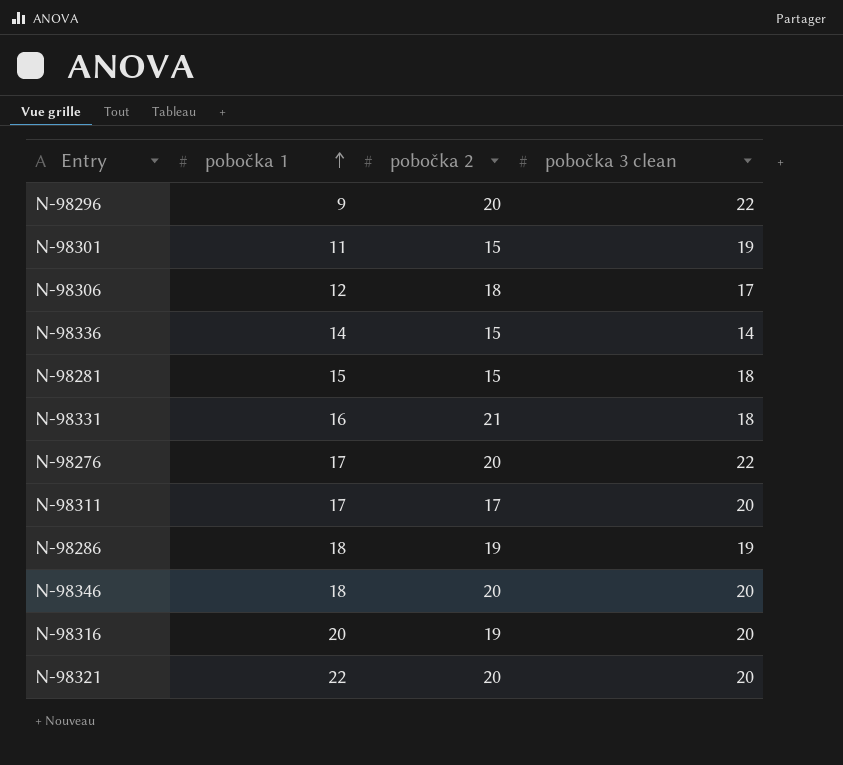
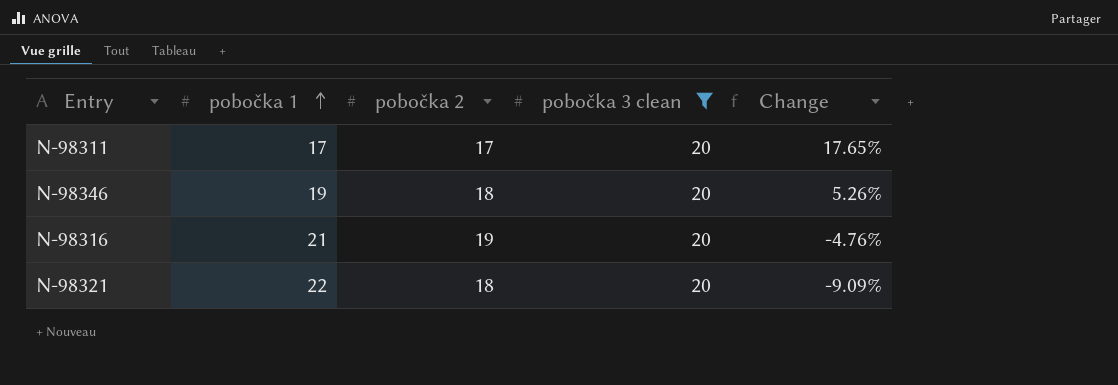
filter: none -> pobočka 3 clean = 20
column Change | formula: none -> ([pobočka 3 clean] - [pobočka 1]) / [pobočka 1]
N-98346 | pobočka 1: 18 -> 19
N-98346 | pobočka 2: 20 -> 18
N-98316 | pobočka 1: 20 -> 21
N-98321 | pobočka 2: 20 -> 18

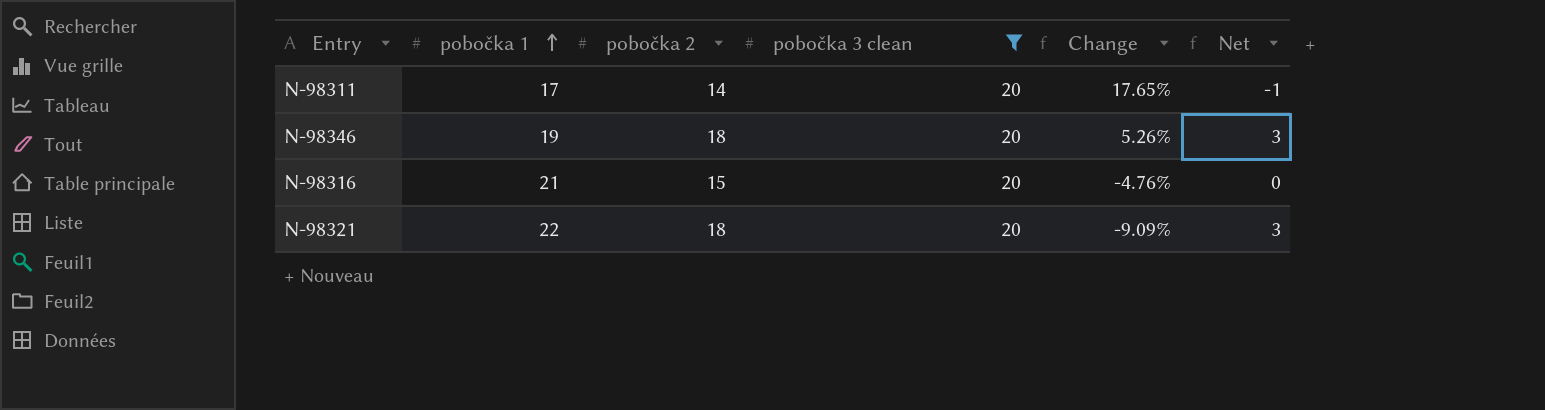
column Net | formula: none -> [pobočka 2] - 15
N-98311 | pobočka 2: 17 -> 14
N-98316 | pobočka 2: 19 -> 15

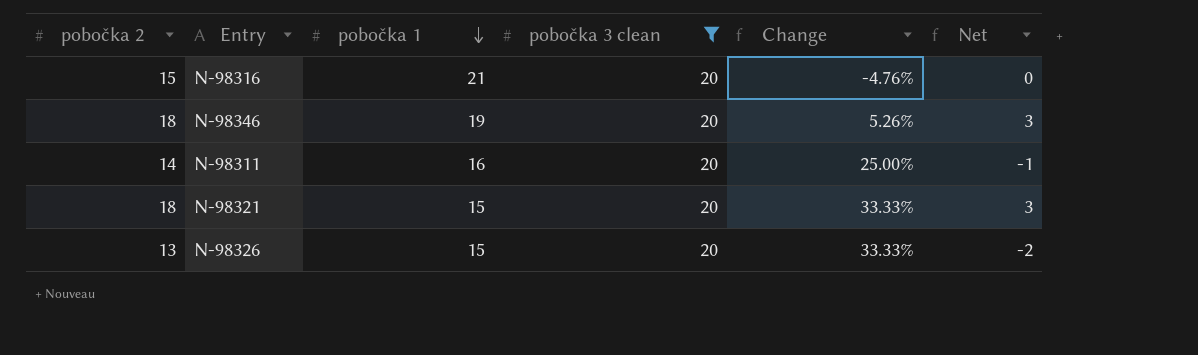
row order: pobočka 1 ascending -> pobočka 1 descending
column pobočka 2 | position: 3 -> 1
N-98311 | pobočka 1: 17 -> 16
N-98311 | Change: 17.65% -> 25.00%
N-98321 | pobočka 1: 22 -> 15
N-98321 | Change: -9.09% -> 33.33%
row N-98326: none -> 13 | 15 | 20 | 33.33% | -2

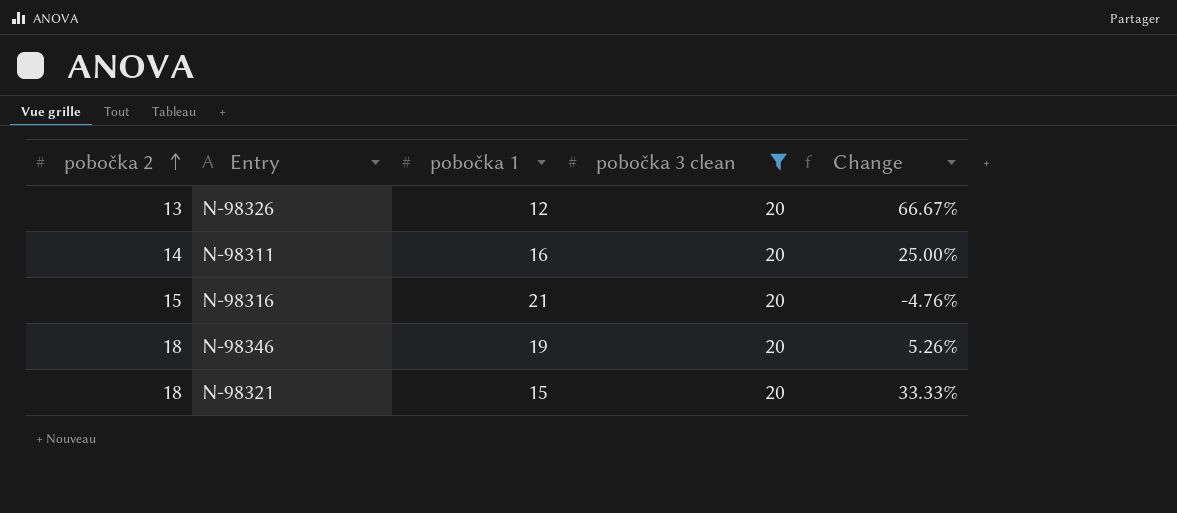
row order: pobočka 1 descending -> pobočka 2 ascending
column Net | formula: [pobočka 2] - 15 -> none
N-98326 | pobočka 1: 15 -> 12
N-98326 | Change: 33.33% -> 66.67%

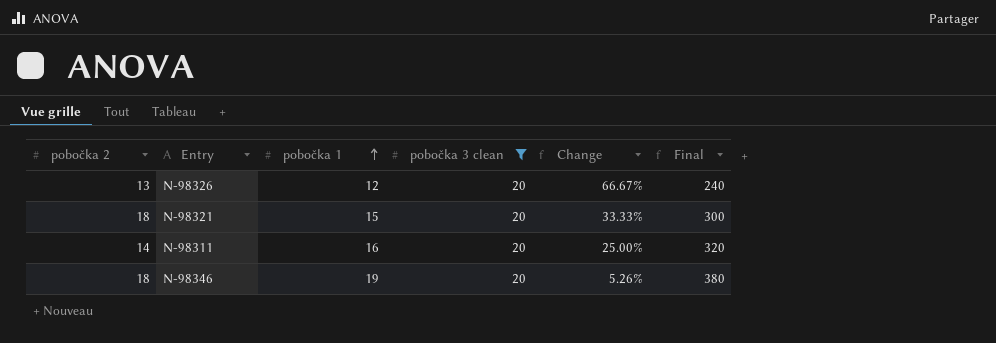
row order: pobočka 2 ascending -> pobočka 1 ascending
column Final | formula: none -> [pobočka 1] * [pobočka 3 clean]
row N-98316: 15 | 21 | 20 | -4.76% -> none

